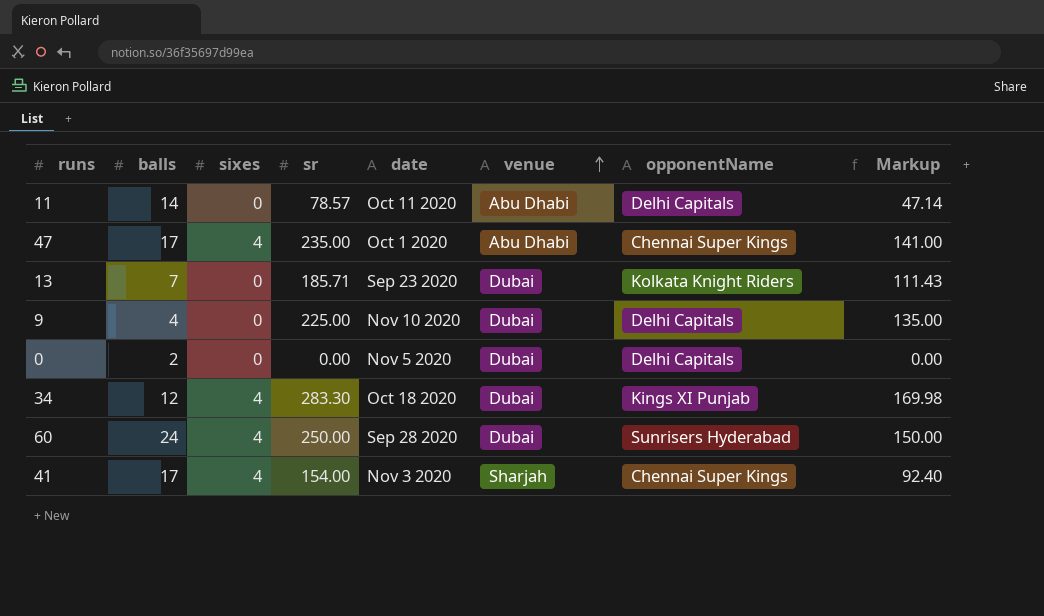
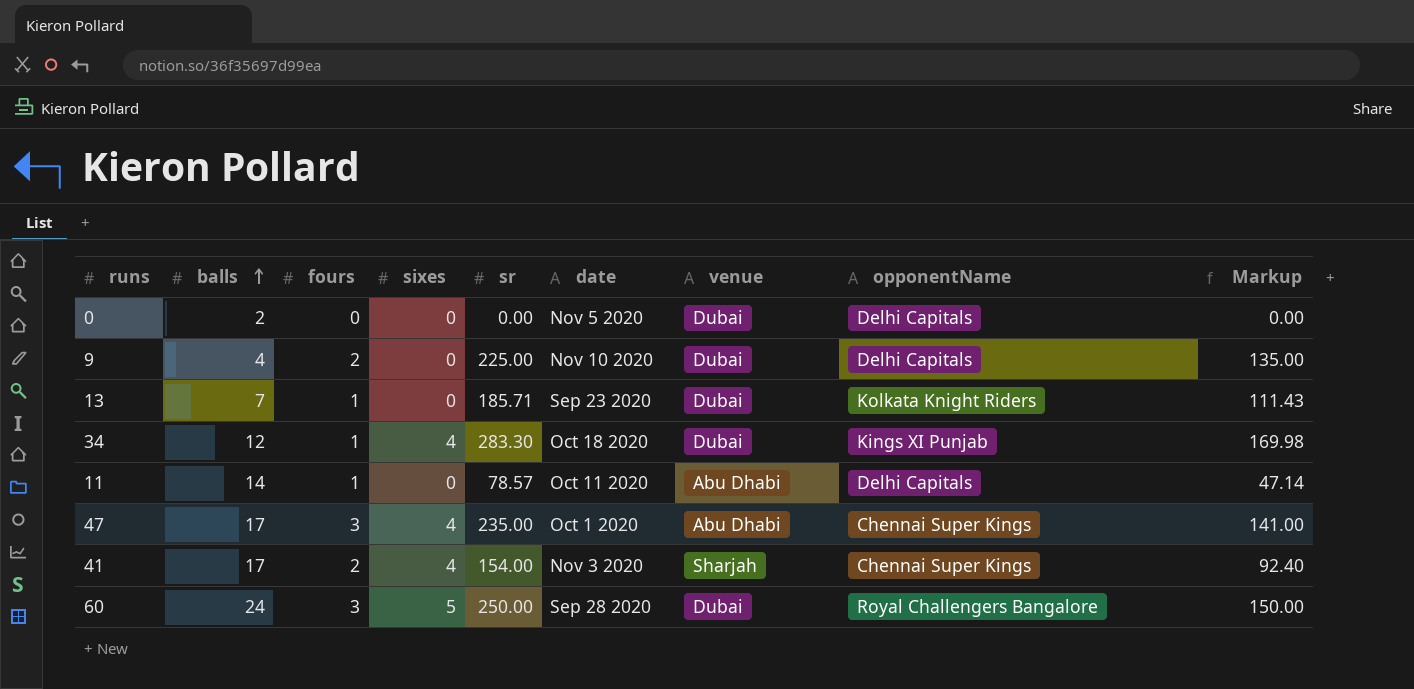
row order: venue ascending -> balls ascending
column fours | position: none -> 3
60 | sixes: 4 -> 5
60 | opponentName: Sunrisers Hyderabad -> Royal Challengers Bangalore

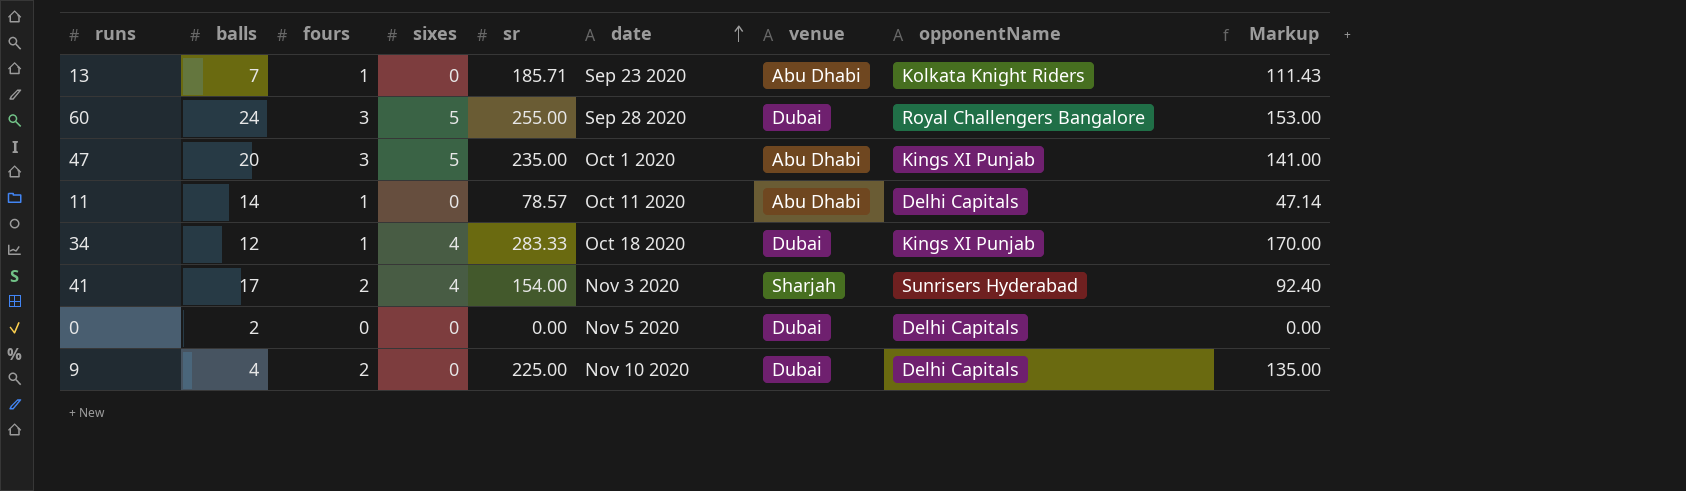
row order: balls ascending -> date ascending
13 | venue: Dubai -> Abu Dhabi
60 | sr: 250.00 -> 255.00
60 | Markup: 150.00 -> 153.00
47 | balls: 17 -> 20
47 | sixes: 4 -> 5
47 | opponentName: Chennai Super Kings -> Kings XI Punjab
34 | sr: 283.30 -> 283.33
34 | Markup: 169.98 -> 170.00
41 | opponentName: Chennai Super Kings -> Sunrisers Hyderabad

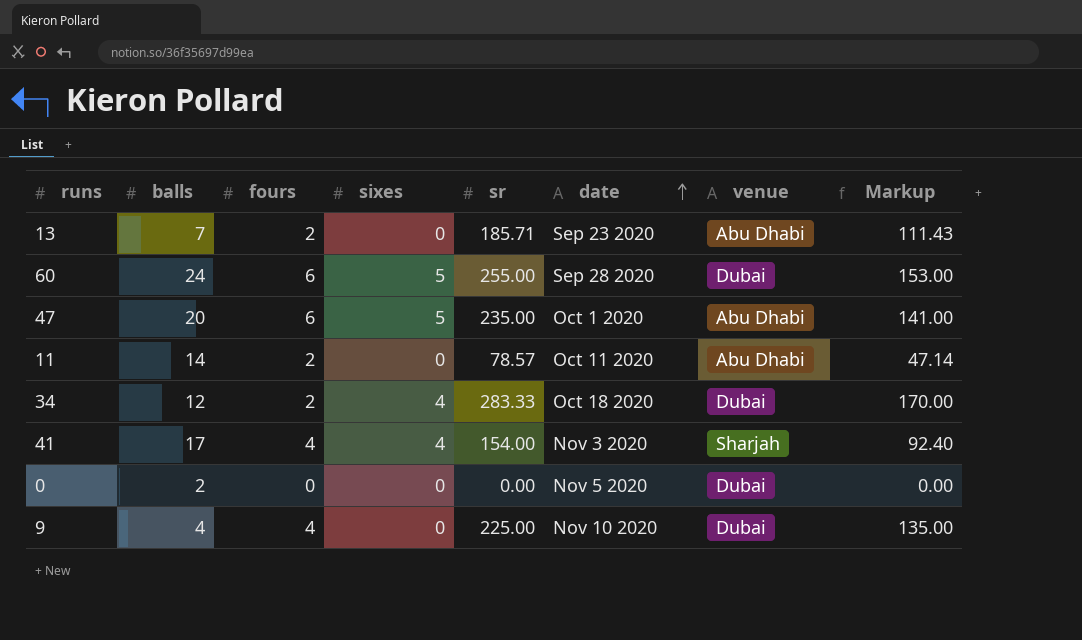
column opponentName | position: 8 -> none
13 | fours: 1 -> 2
60 | fours: 3 -> 6
47 | fours: 3 -> 6
11 | fours: 1 -> 2
34 | fours: 1 -> 2
41 | fours: 2 -> 4
9 | fours: 2 -> 4

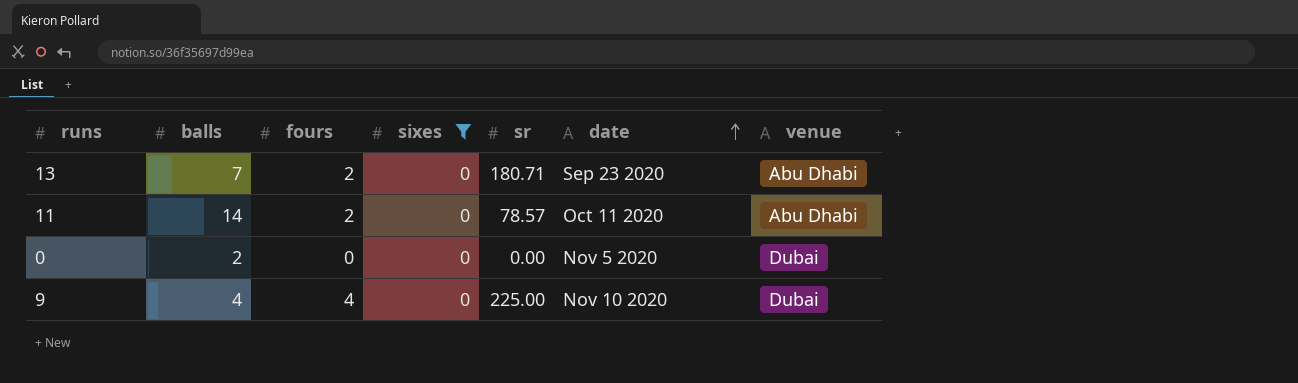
filter: none -> sixes = 0
column Markup | formula: [sr] * 0.6 -> none
13 | sr: 185.71 -> 180.71

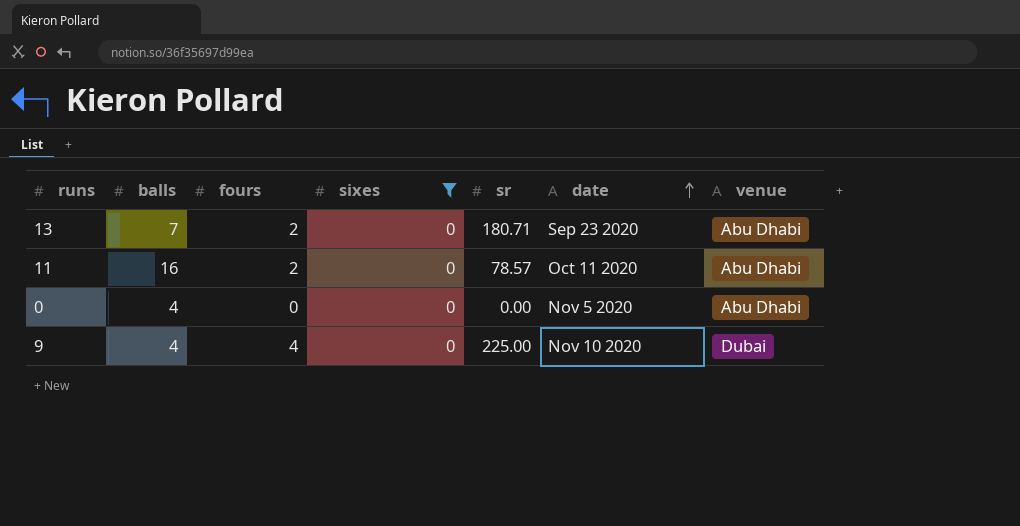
11 | balls: 14 -> 16
0 | balls: 2 -> 4
0 | venue: Dubai -> Abu Dhabi

